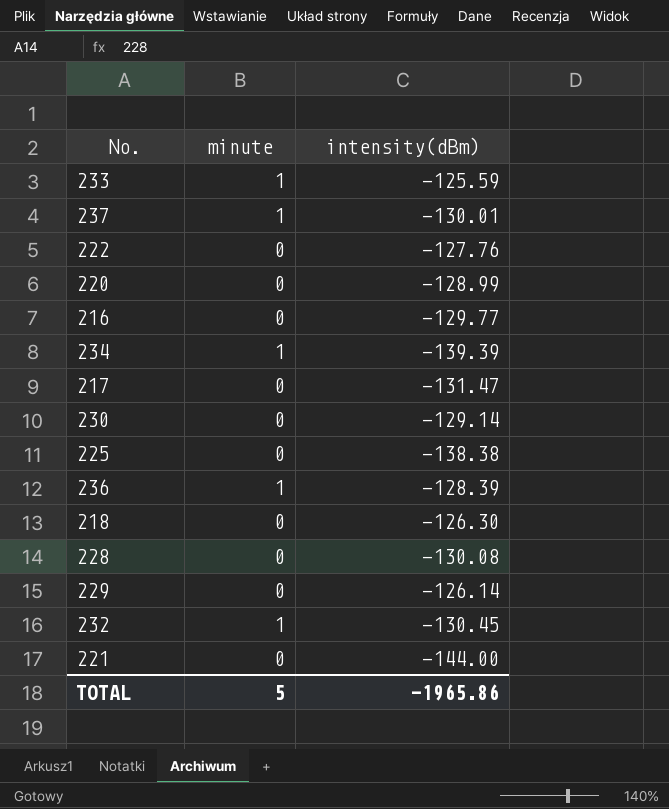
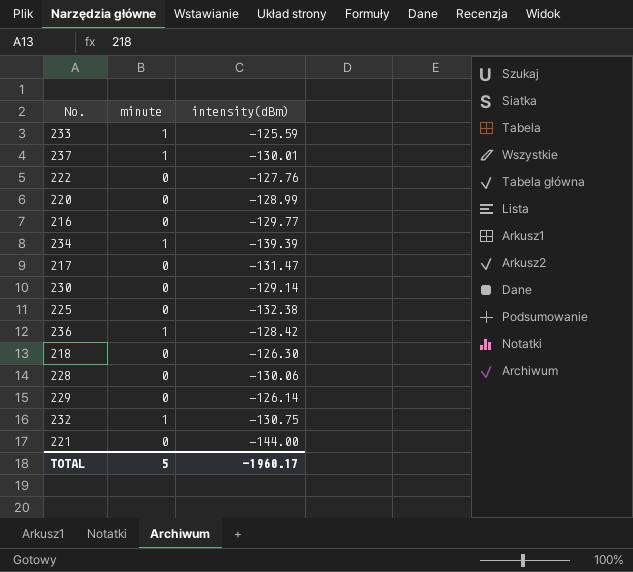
225 | intensity(dBm): -138.38 -> -132.38
236 | intensity(dBm): -128.39 -> -128.42
228 | intensity(dBm): -130.08 -> -130.06
232 | intensity(dBm): -130.45 -> -130.75
TOTAL | intensity(dBm): -1965.86 -> -1960.17

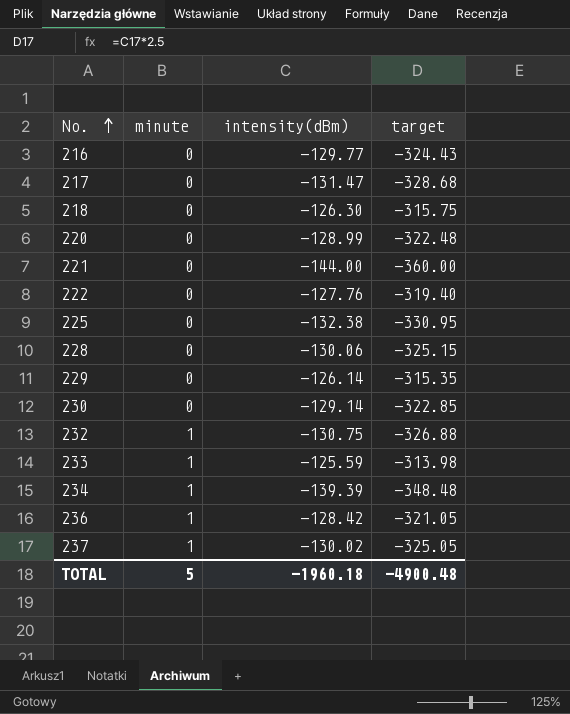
row order: none -> No. ascending
column target | formula: none -> [intensity(dBm)] * 2.5
237 | intensity(dBm): -130.01 -> -130.02
TOTAL | intensity(dBm): -1960.17 -> -1960.18

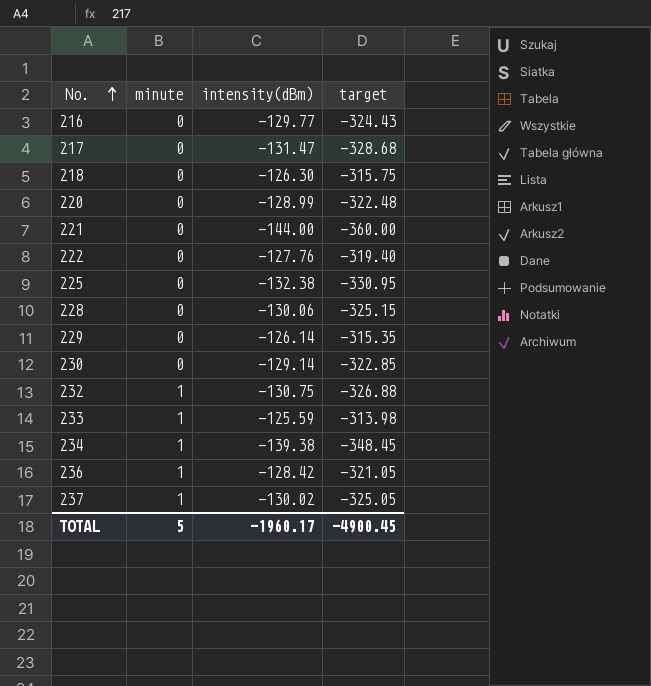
234 | intensity(dBm): -139.39 -> -139.38
234 | target: -348.48 -> -348.45
TOTAL | intensity(dBm): -1960.18 -> -1960.17
TOTAL | target: -4900.48 -> -4900.45

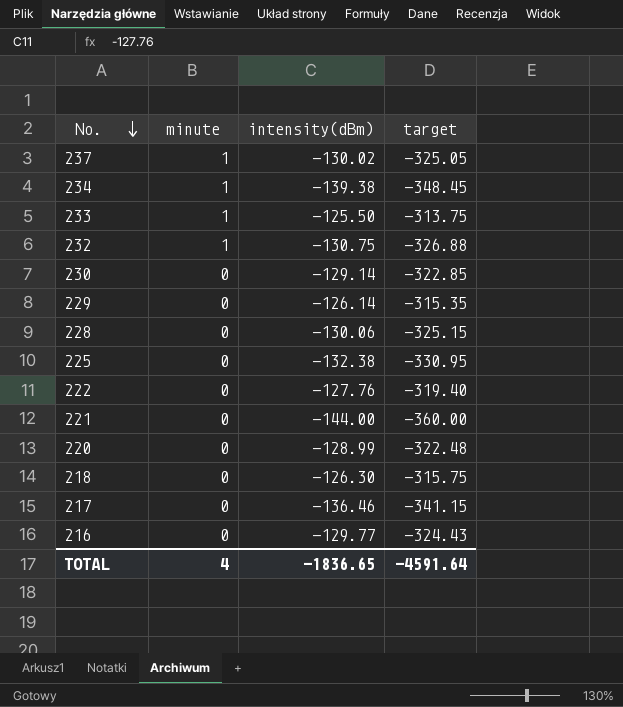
row order: No. ascending -> No. descending
row 236: 1 | -128.42 | -321.05 -> none
233 | intensity(dBm): -125.59 -> -125.50
233 | target: -313.98 -> -313.75
217 | intensity(dBm): -131.47 -> -136.46
217 | target: -328.68 -> -341.15
TOTAL | minute: 5 -> 4
TOTAL | intensity(dBm): -1960.17 -> -1836.65
TOTAL | target: -4900.45 -> -4591.64

